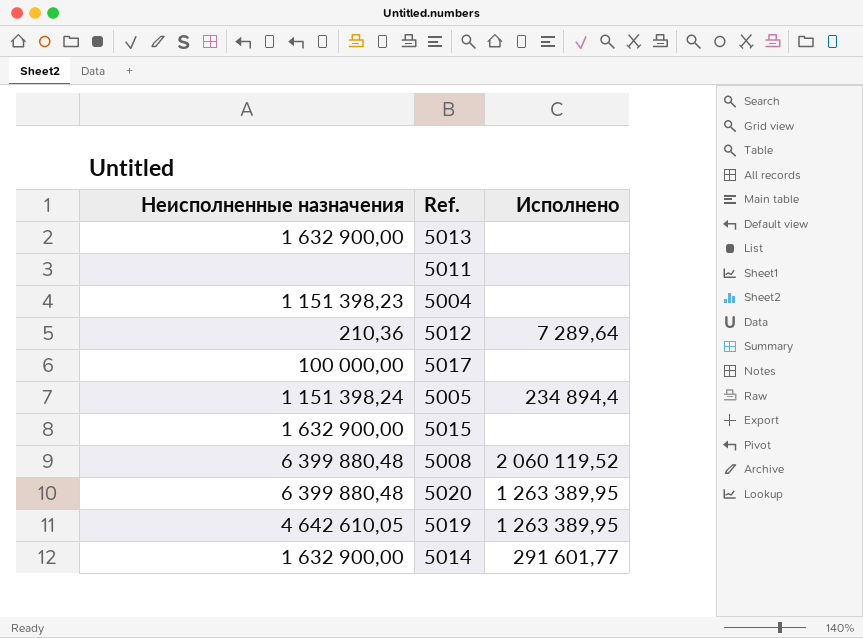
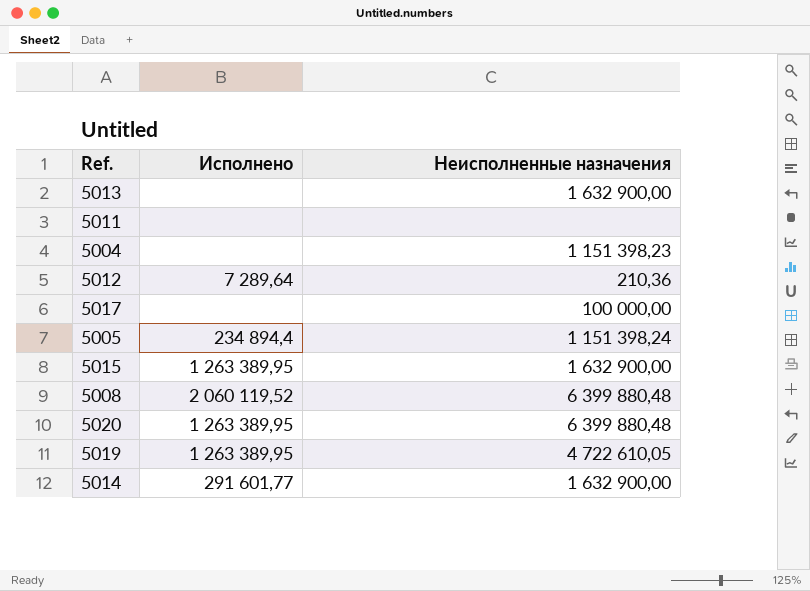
column Неисполненные назначения | position: 1 -> 3
5015 | Исполнено: none -> 1 263 389,95
5019 | Неисполненные назначения: 4 642 610,05 -> 4 722 610,05

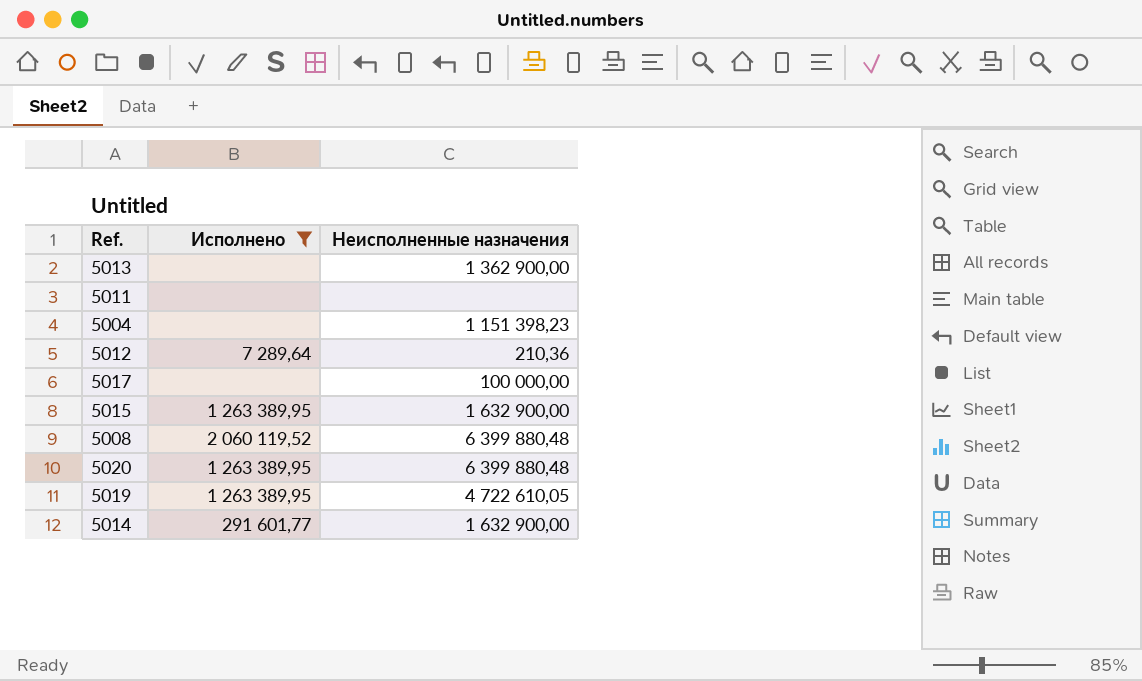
filter: none -> Исполнено != 234 894,4
5013 | Неисполненные назначения: 1 632 900,00 -> 1 362 900,00

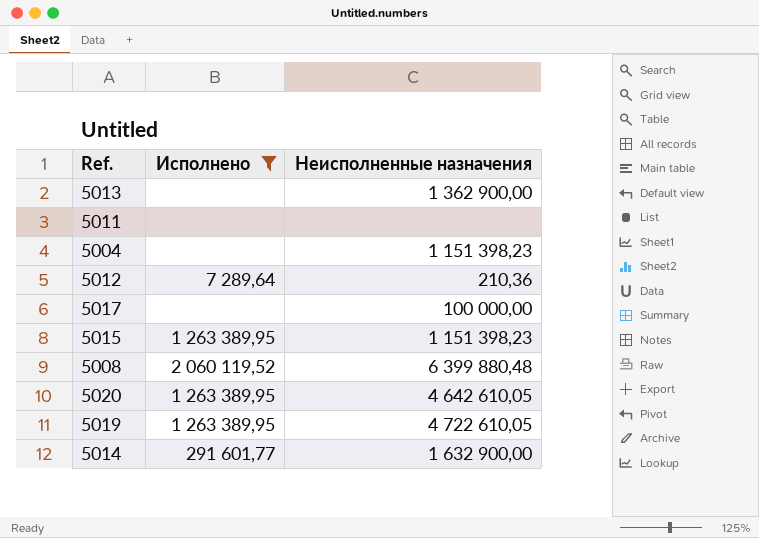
5015 | Неисполненные назначения: 1 632 900,00 -> 1 151 398,23
5020 | Неисполненные назначения: 6 399 880,48 -> 4 642 610,05

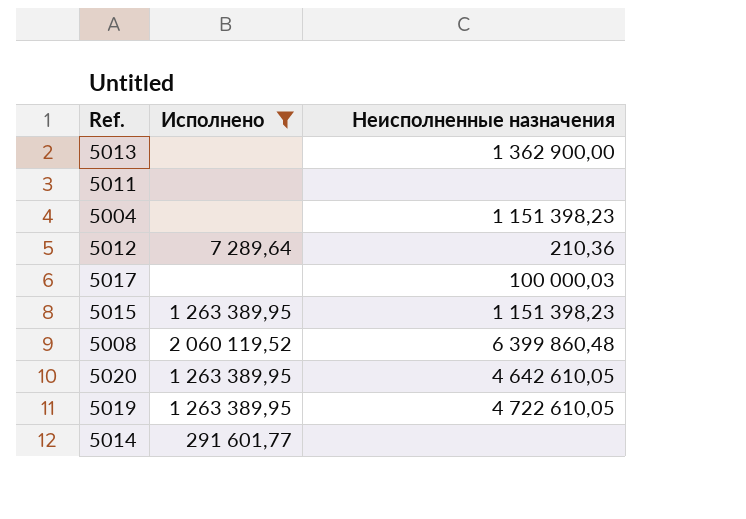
5017 | Неисполненные назначения: 100 000,00 -> 100 000,03
5008 | Неисполненные назначения: 6 399 880,48 -> 6 399 860,48
5014 | Неисполненные назначения: 1 632 900,00 -> none

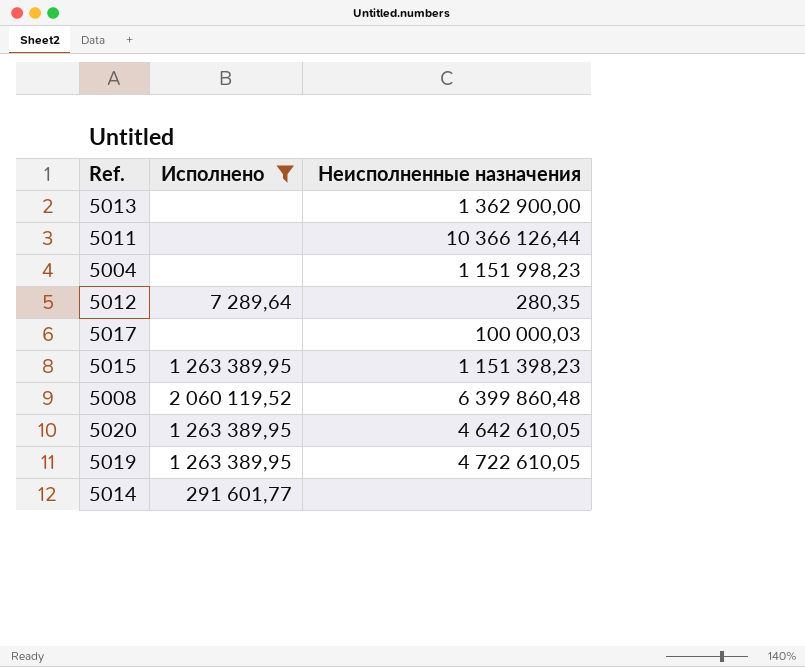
5011 | Неисполненные назначения: none -> 10 366 126,44
5004 | Неисполненные назначения: 1 151 398,23 -> 1 151 998,23
5012 | Неисполненные назначения: 210,36 -> 280,35

